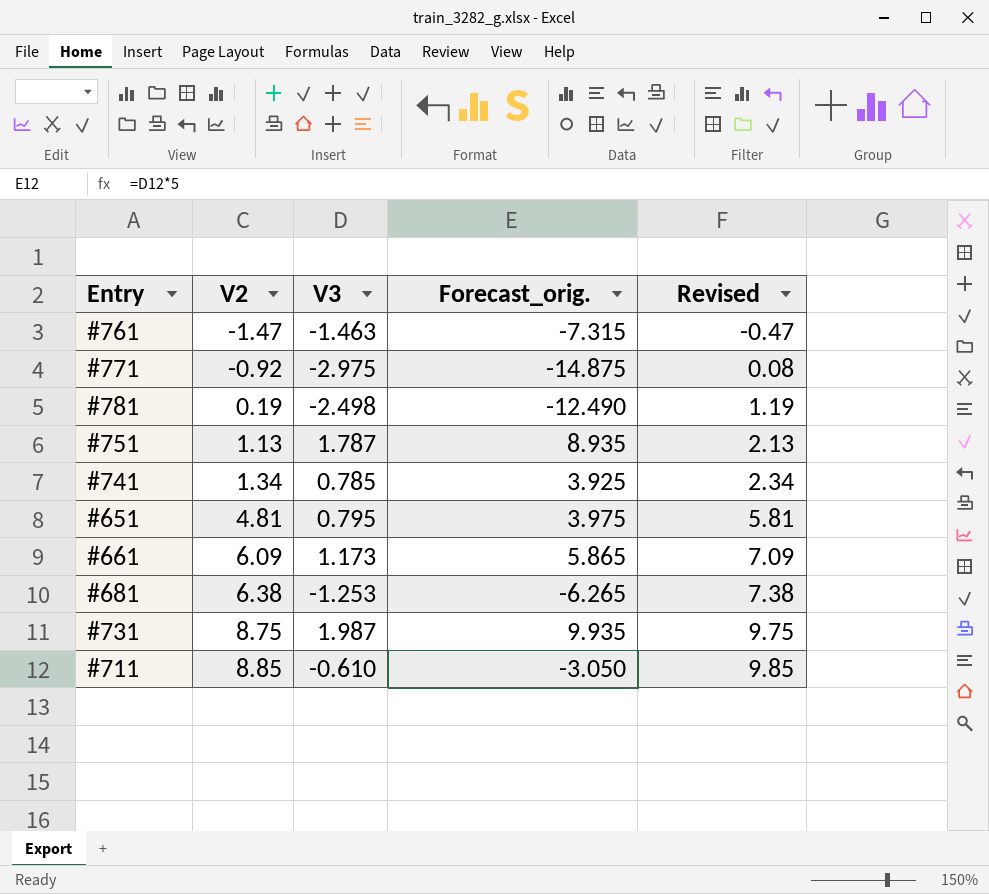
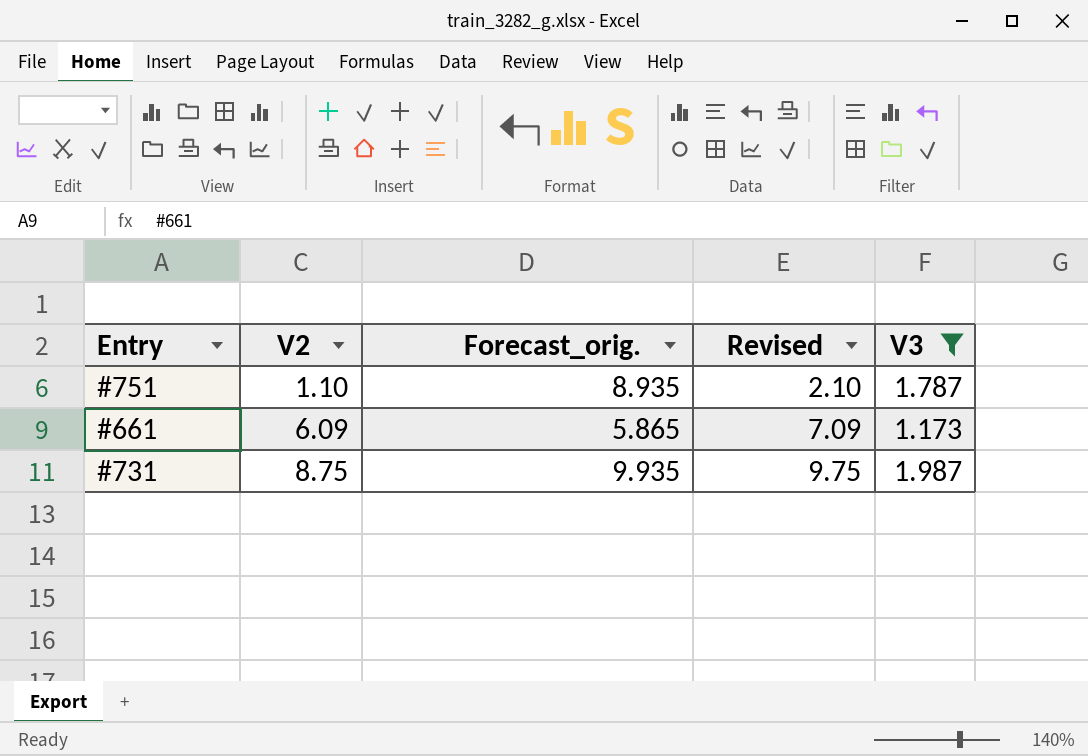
filter: none -> V3 >= 1.173
column V3 | position: 3 -> 5
#751 | V2: 1.13 -> 1.10
#751 | Revised: 2.13 -> 2.10

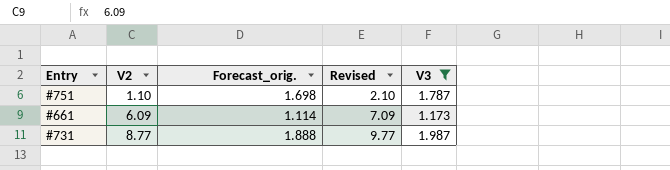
column Forecast_orig. | formula: [V3] * 5 -> [V3] * 0.95
#731 | V2: 8.75 -> 8.77
#731 | Revised: 9.75 -> 9.77

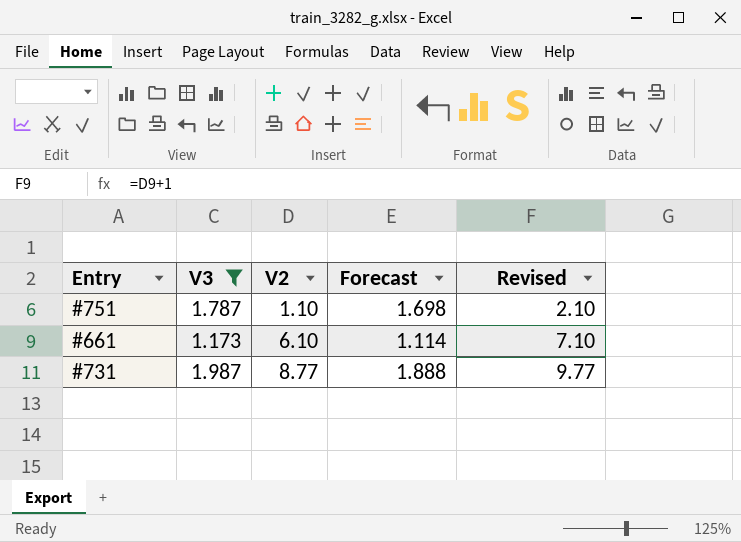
column V3 | position: 5 -> 2
column name: Forecast_orig. -> Forecast
#661 | V2: 6.09 -> 6.10
#661 | Revised: 7.09 -> 7.10

